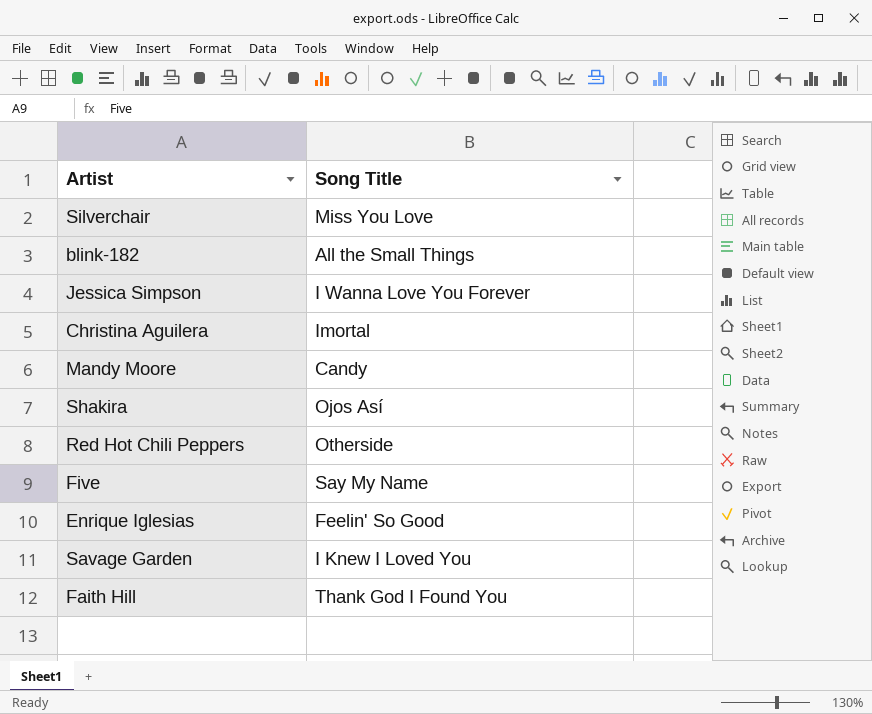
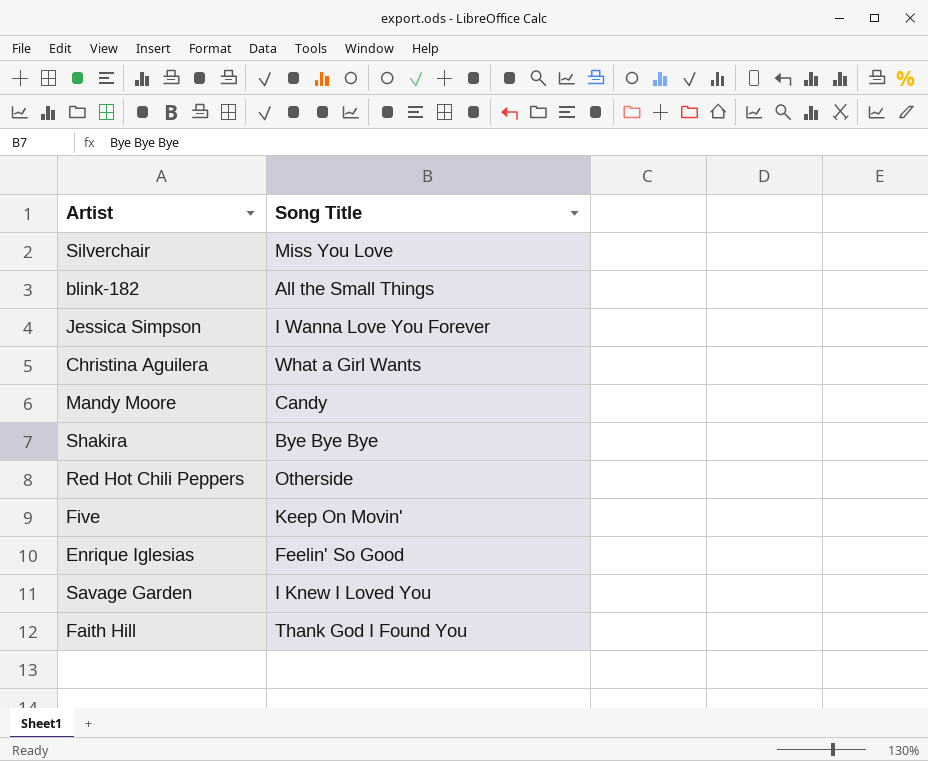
Christina Aguilera | Song Title: Imortal -> What a Girl Wants
Shakira | Song Title: Ojos Así -> Bye Bye Bye
Five | Song Title: Say My Name -> Keep On Movin'

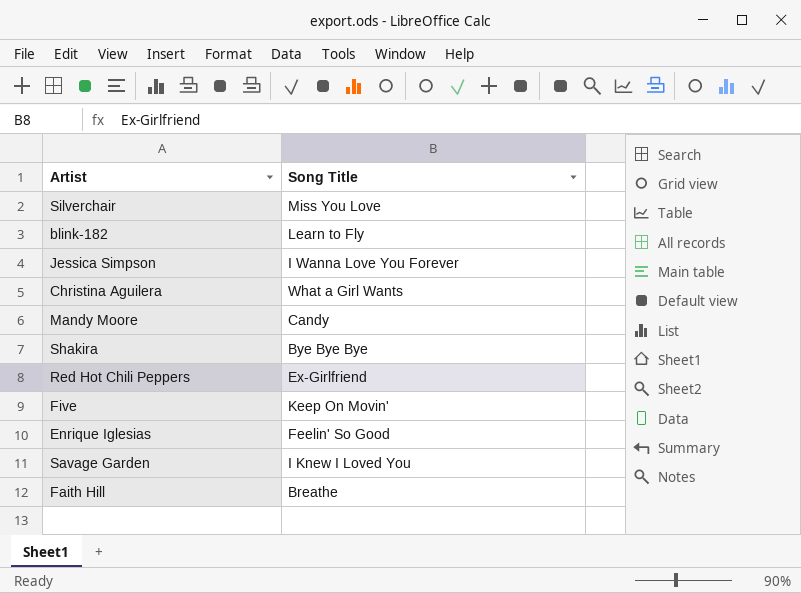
blink-182 | Song Title: All the Small Things -> Learn to Fly
Red Hot Chili Peppers | Song Title: Otherside -> Ex-Girlfriend
Faith Hill | Song Title: Thank God I Found You -> Breathe

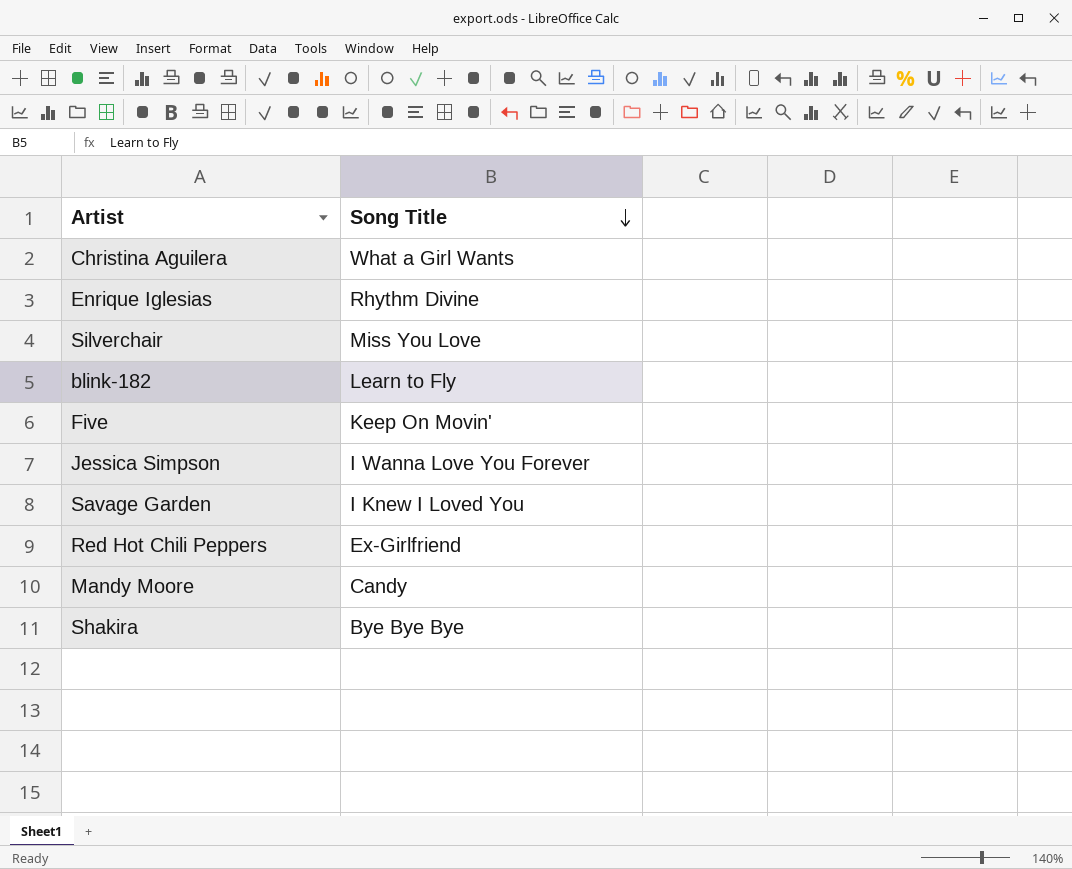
row order: none -> Song Title descending
row Faith Hill: Breathe -> none
Enrique Iglesias | Song Title: Feelin' So Good -> Rhythm Divine

